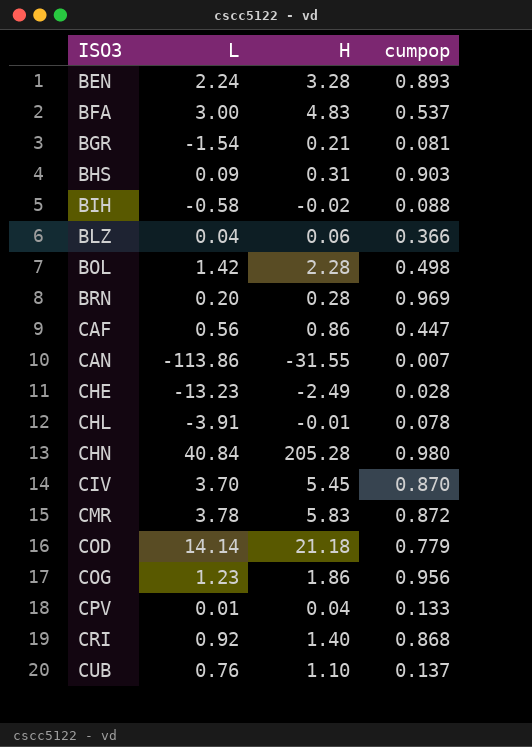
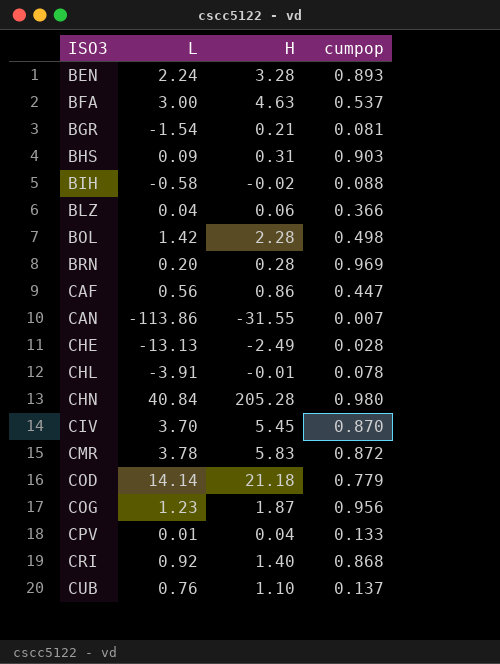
BFA | H: 4.83 -> 4.63
CHE | L: -13.23 -> -13.13
COG | H: 1.86 -> 1.87

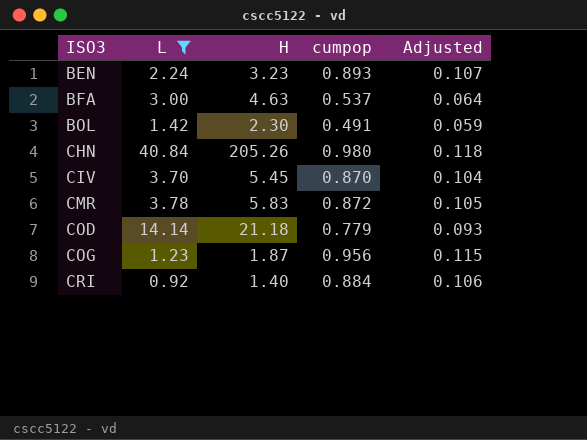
filter: none -> L >= 0.92
column Adjusted | formula: none -> [cumpop] * 0.12
BEN | H: 3.28 -> 3.23
BOL | H: 2.28 -> 2.30
BOL | cumpop: 0.498 -> 0.491
CHN | H: 205.28 -> 205.26
CRI | cumpop: 0.868 -> 0.884

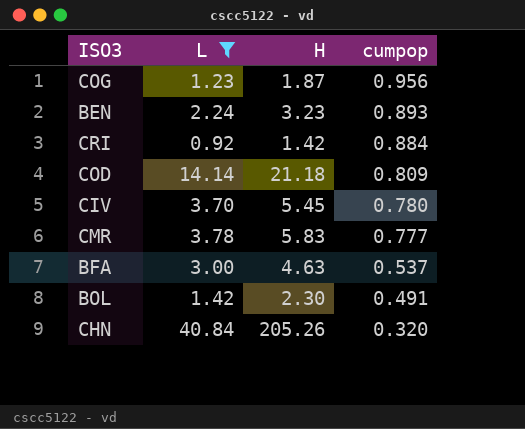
row order: ISO3 ascending -> cumpop descending
column Adjusted | formula: [cumpop] * 0.12 -> none
CRI | H: 1.40 -> 1.42
COD | cumpop: 0.779 -> 0.809
CIV | cumpop: 0.870 -> 0.780
CMR | cumpop: 0.872 -> 0.777
CHN | cumpop: 0.980 -> 0.320

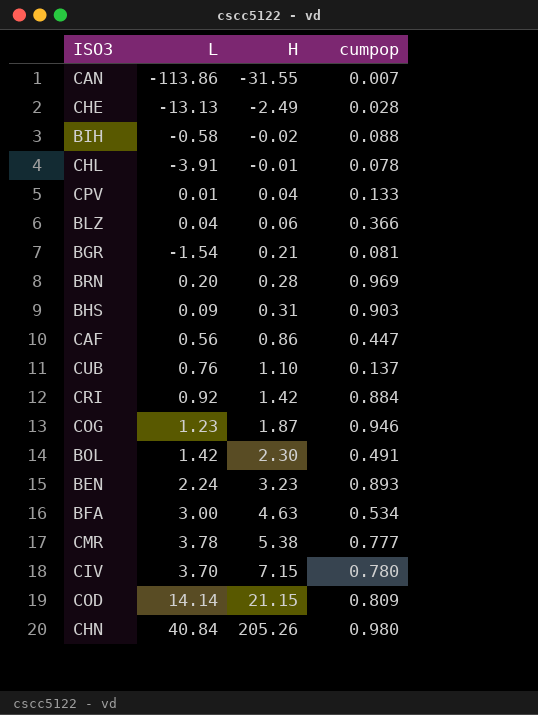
filter: L >= 0.92 -> none
row order: cumpop descending -> H ascending
COG | cumpop: 0.956 -> 0.946
BFA | cumpop: 0.537 -> 0.534
CMR | H: 5.83 -> 5.38
CIV | H: 5.45 -> 7.15
COD | H: 21.18 -> 21.15
CHN | cumpop: 0.320 -> 0.980

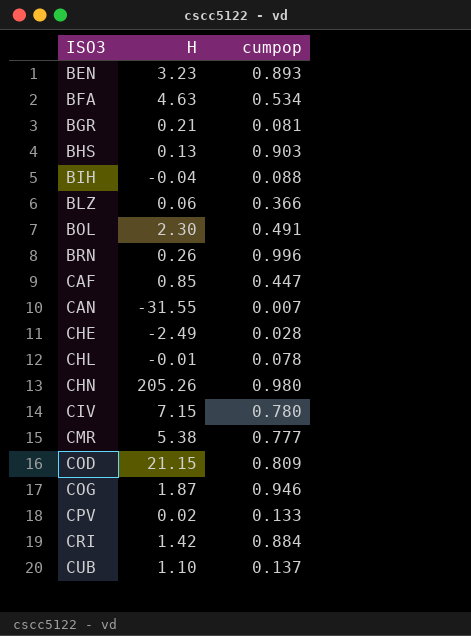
row order: H ascending -> ISO3 ascending
column L | position: 2 -> none
BHS | H: 0.31 -> 0.13
BIH | H: -0.02 -> -0.04
BRN | H: 0.28 -> 0.26
BRN | cumpop: 0.969 -> 0.996
CAF | H: 0.86 -> 0.85
CPV | H: 0.04 -> 0.02

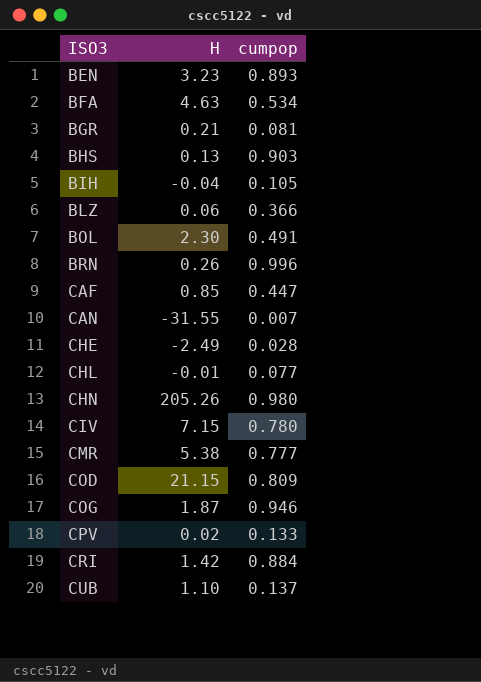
BIH | cumpop: 0.088 -> 0.105
CHL | cumpop: 0.078 -> 0.077

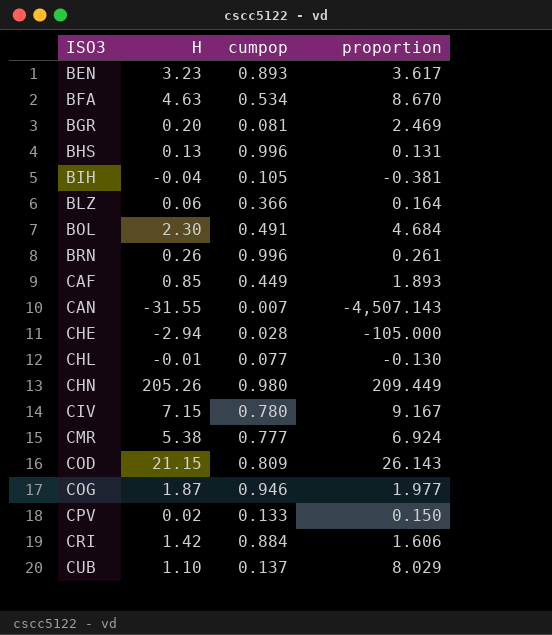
column proportion | formula: none -> [H] / [cumpop]
BGR | H: 0.21 -> 0.20
BHS | cumpop: 0.903 -> 0.996
CAF | cumpop: 0.447 -> 0.449
CHE | H: -2.49 -> -2.94

